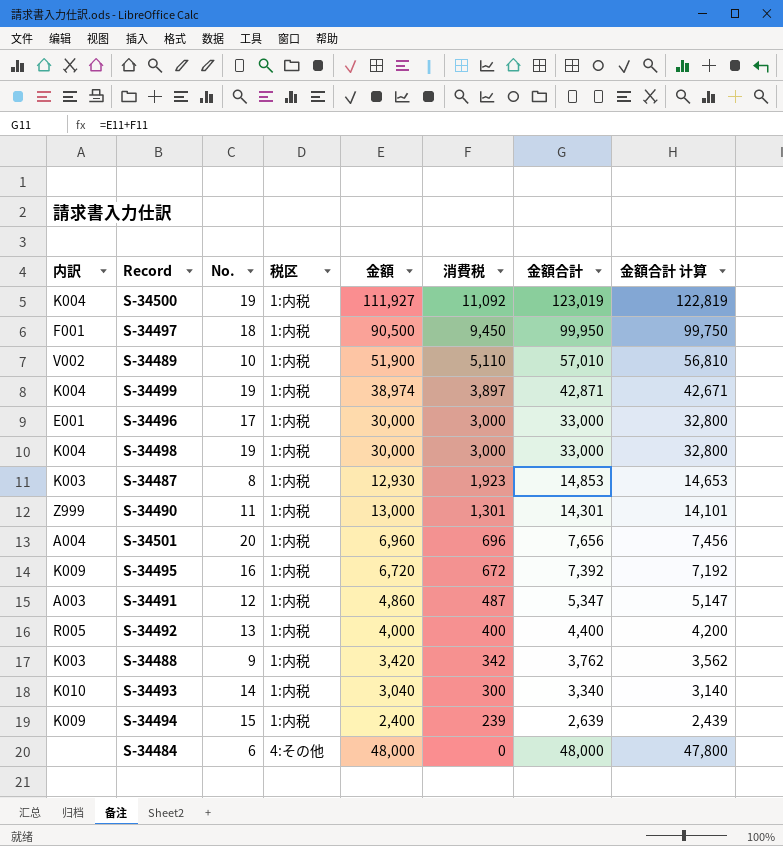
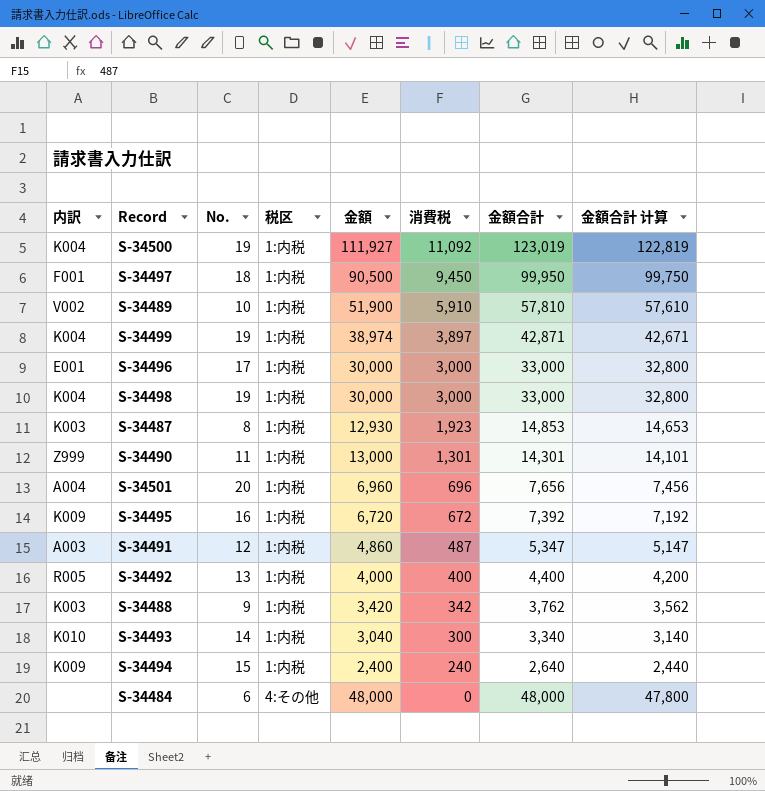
S-34489 | 消費税: 5,110 -> 5,910
S-34489 | 金額合計: 57,010 -> 57,810
S-34489 | 金額合計 计算: 56,810 -> 57,610
S-34494 | 消費税: 239 -> 240
S-34494 | 金額合計: 2,639 -> 2,640
S-34494 | 金額合計 计算: 2,439 -> 2,440

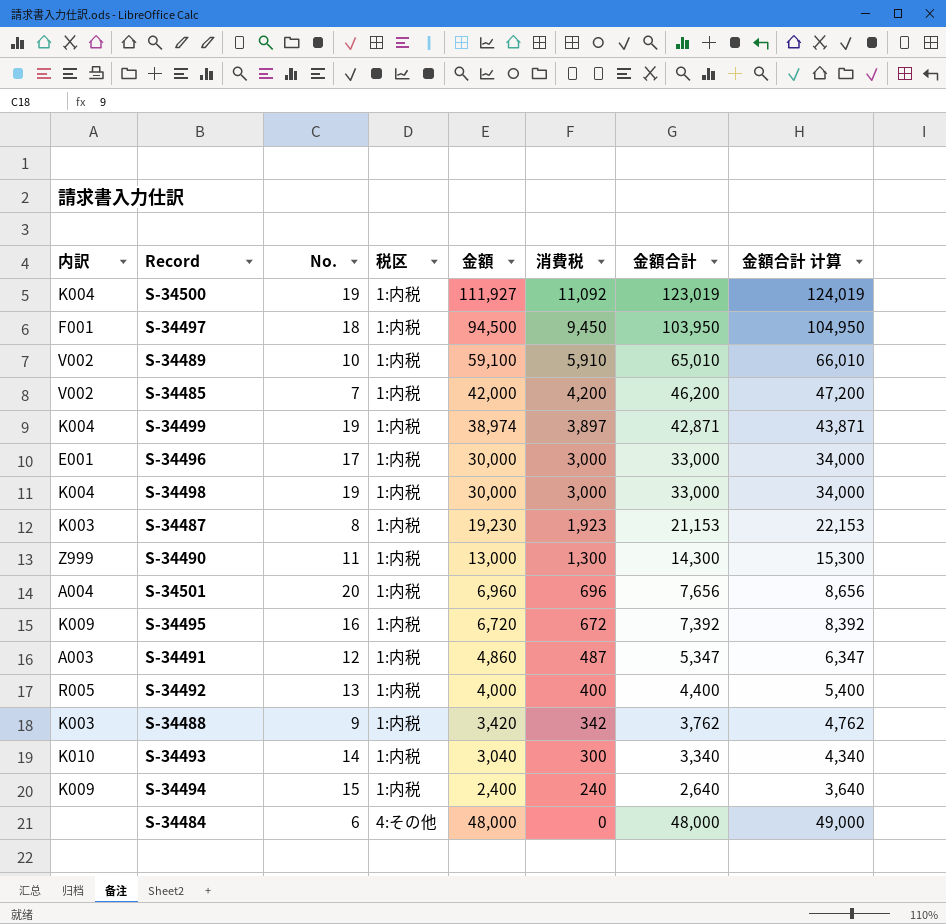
column 金額合計 计算 | formula: [金額合計] - 200 -> [金額合計] + 1000
S-34497 | 金額: 90,500 -> 94,500
S-34497 | 金額合計: 99,950 -> 103,950
S-34489 | 金額: 51,900 -> 59,100
S-34489 | 金額合計: 57,810 -> 65,010
row S-34485: none -> V002 | 7 | 1:内税 | 42,000 | 4,200 | 46,200 | 47,200
S-34487 | 金額: 12,930 -> 19,230
S-34487 | 金額合計: 14,853 -> 21,153
S-34490 | 消費税: 1,301 -> 1,300
S-34490 | 金額合計: 14,301 -> 14,300

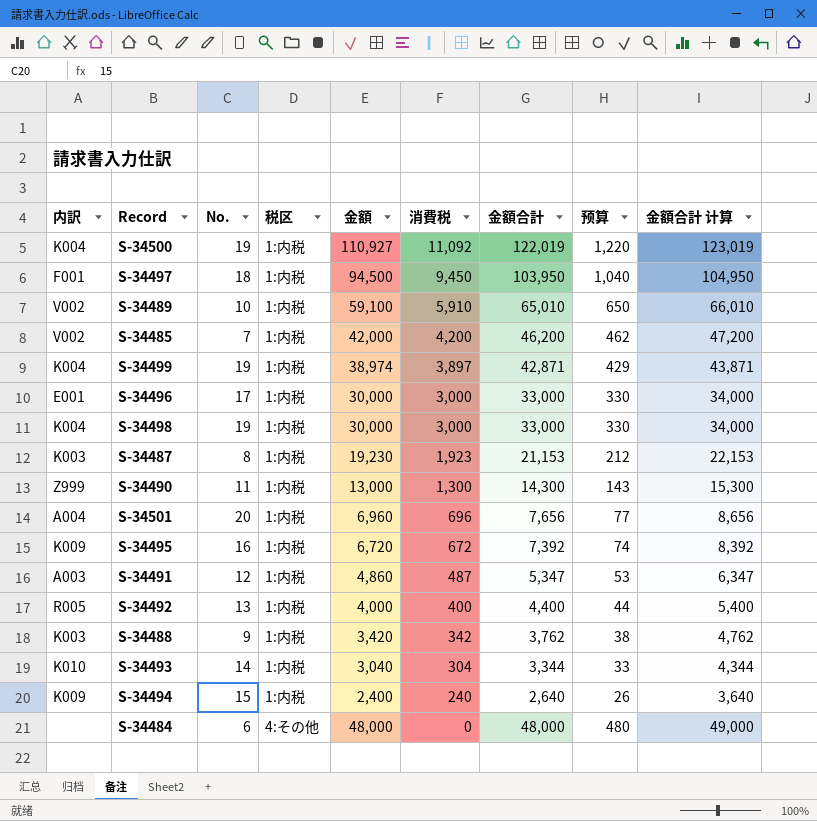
column 预算 | formula: none -> [金額合計] * 0.01
S-34500 | 金額: 111,927 -> 110,927
S-34500 | 金額合計: 123,019 -> 122,019
S-34500 | 金額合計 计算: 124,019 -> 123,019
S-34493 | 消費税: 300 -> 304
S-34493 | 金額合計: 3,340 -> 3,344
S-34493 | 金額合計 计算: 4,340 -> 4,344

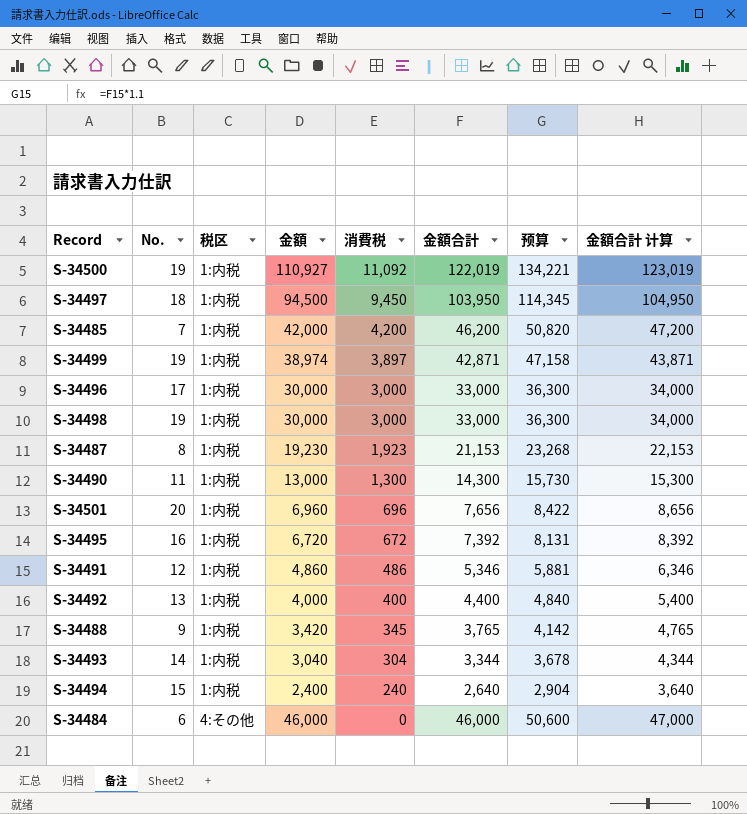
column 内訳 | position: 1 -> none
column 预算 | formula: [金額合計] * 0.01 -> [金額合計] * 1.1
row S-34489: V002 | 10 | 1:内税 | 59,100 | 5,910 | 65,010 | 650 | 66,010 -> none
S-34491 | 消費税: 487 -> 486
S-34491 | 金額合計: 5,347 -> 5,346
S-34491 | 金額合計 计算: 6,347 -> 6,346
S-34488 | 消費税: 342 -> 345
S-34488 | 金額合計: 3,762 -> 3,765
S-34488 | 金額合計 计算: 4,762 -> 4,765
S-34484 | 金額: 48,000 -> 46,000
S-34484 | 金額合計: 48,000 -> 46,000
S-34484 | 金額合計 计算: 49,000 -> 47,000

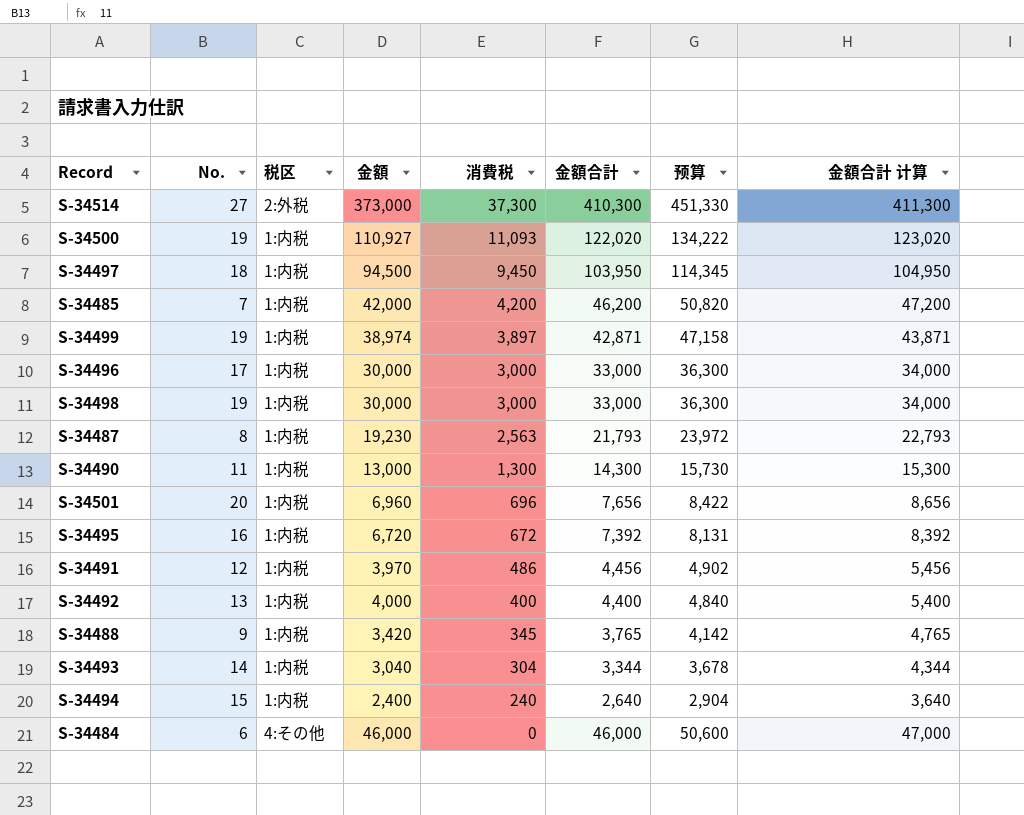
row S-34514: none -> 27 | 2:外税 | 373,000 | 37,300 | 410,300 | 451,330 | 411,300
S-34500 | 消費税: 11,092 -> 11,093
S-34500 | 金額合計: 122,019 -> 122,020
S-34500 | 预算: 134,221 -> 134,222
S-34500 | 金額合計 计算: 123,019 -> 123,020
S-34487 | 消費税: 1,923 -> 2,563
S-34487 | 金額合計: 21,153 -> 21,793
S-34487 | 预算: 23,268 -> 23,972
S-34487 | 金額合計 计算: 22,153 -> 22,793
S-34491 | 金額: 4,860 -> 3,970
S-34491 | 金額合計: 5,346 -> 4,456
S-34491 | 预算: 5,881 -> 4,902
S-34491 | 金額合計 计算: 6,346 -> 5,456

